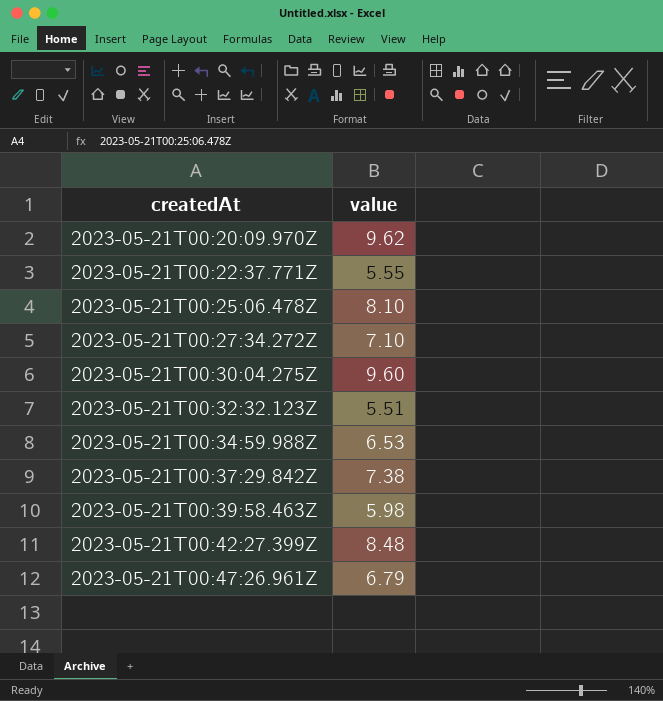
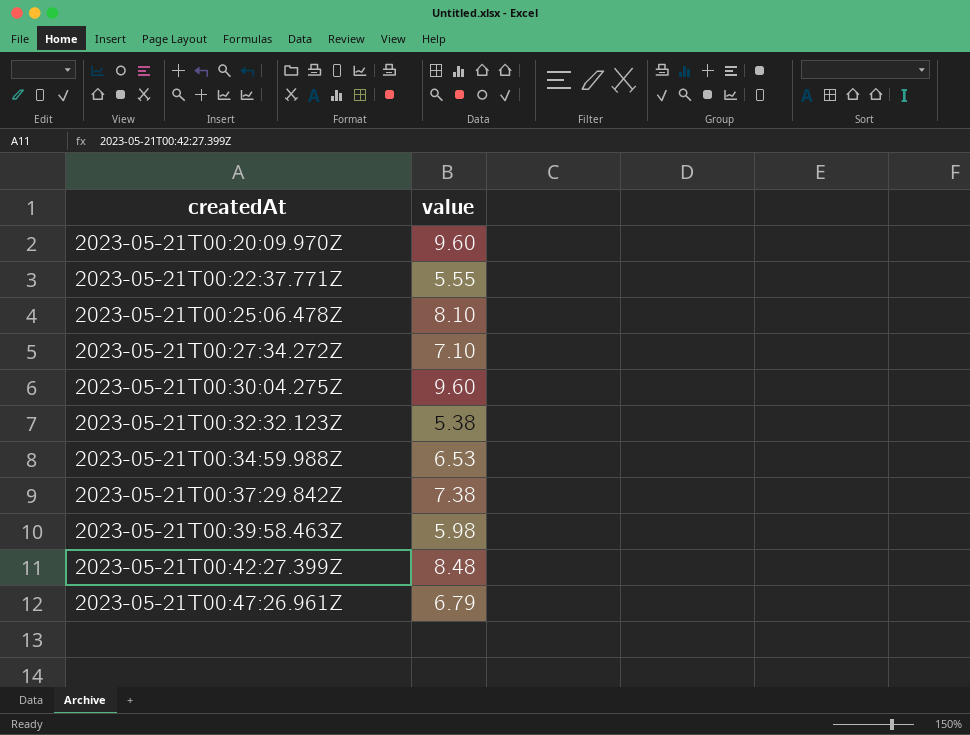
2023-05-21T00:20:09.970Z | value: 9.62 -> 9.60
2023-05-21T00:32:32.123Z | value: 5.51 -> 5.38

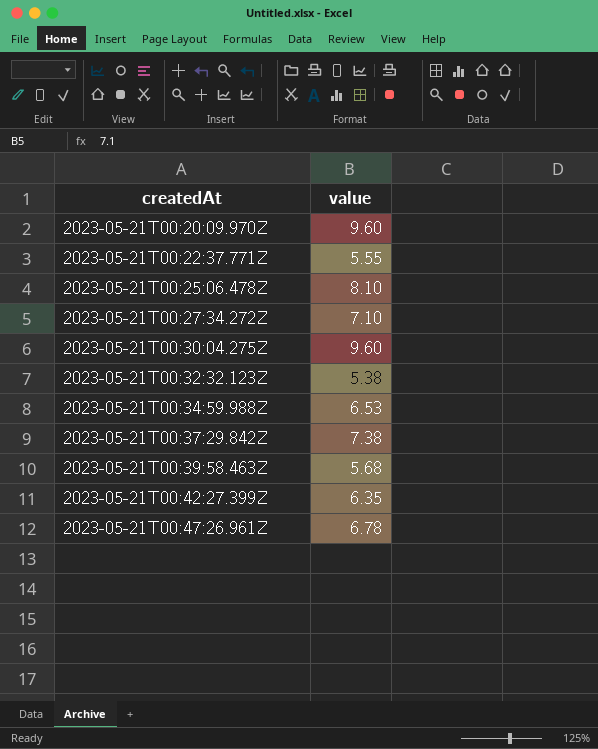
2023-05-21T00:39:58.463Z | value: 5.98 -> 5.68
2023-05-21T00:42:27.399Z | value: 8.48 -> 6.35
2023-05-21T00:47:26.961Z | value: 6.79 -> 6.78

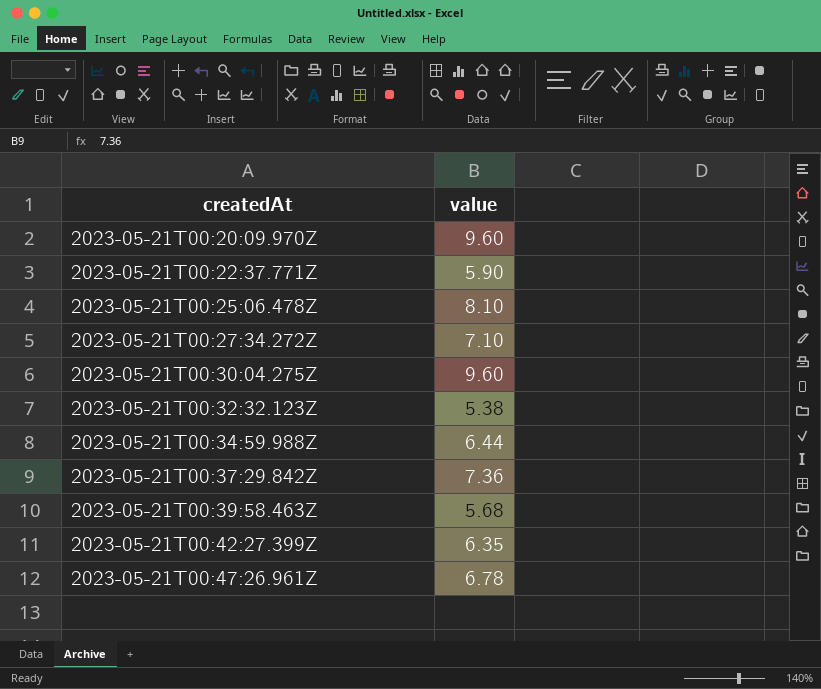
2023-05-21T00:22:37.771Z | value: 5.55 -> 5.90
2023-05-21T00:34:59.988Z | value: 6.53 -> 6.44
2023-05-21T00:37:29.842Z | value: 7.38 -> 7.36

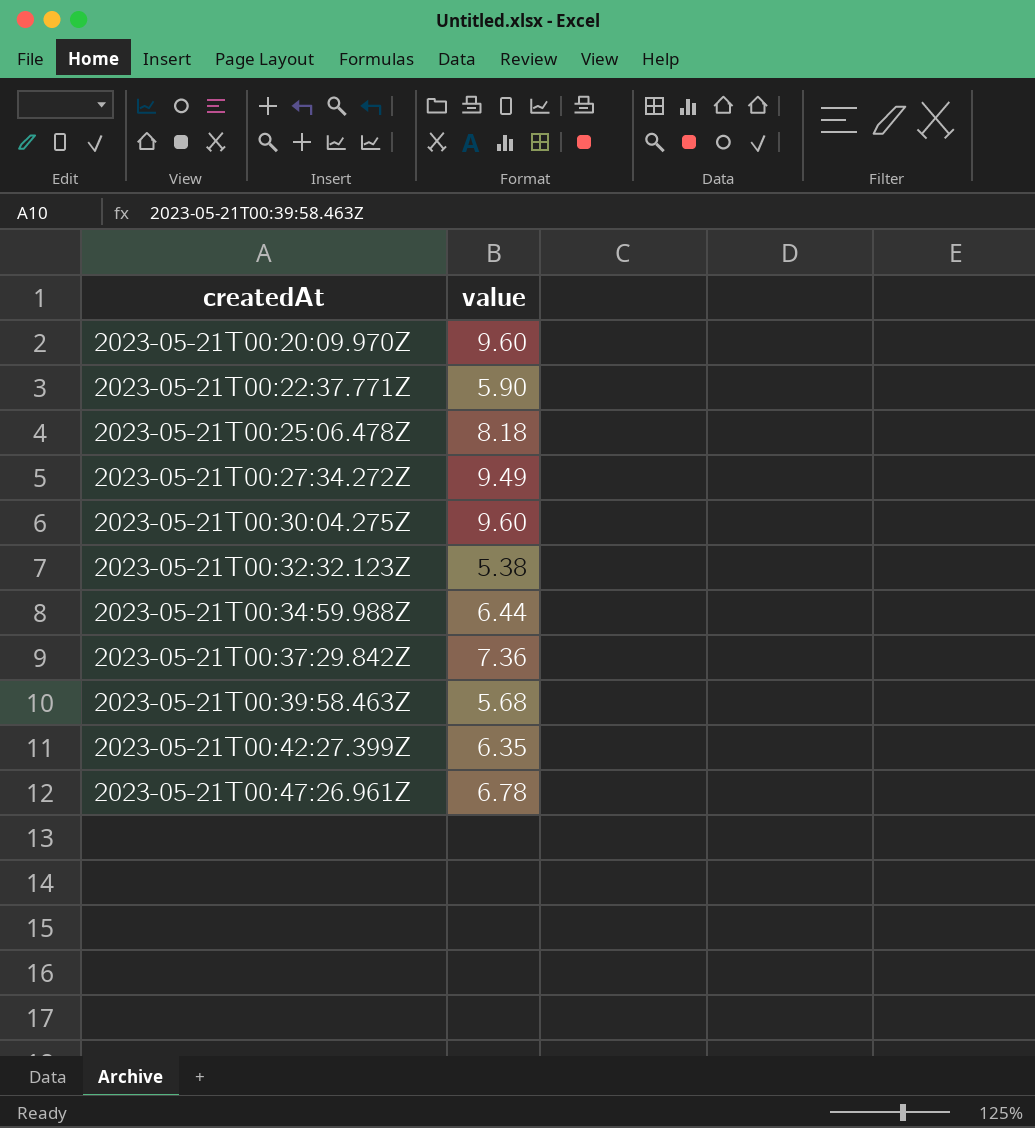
2023-05-21T00:25:06.478Z | value: 8.10 -> 8.18
2023-05-21T00:27:34.272Z | value: 7.10 -> 9.49

